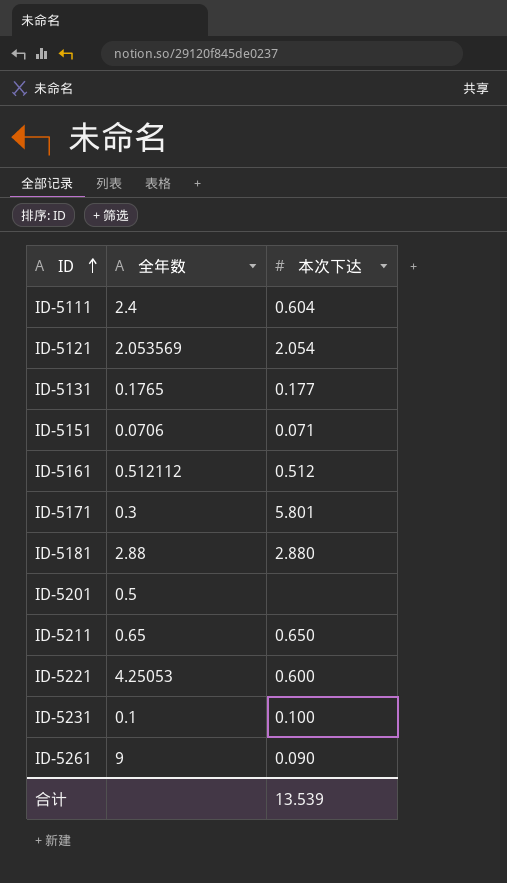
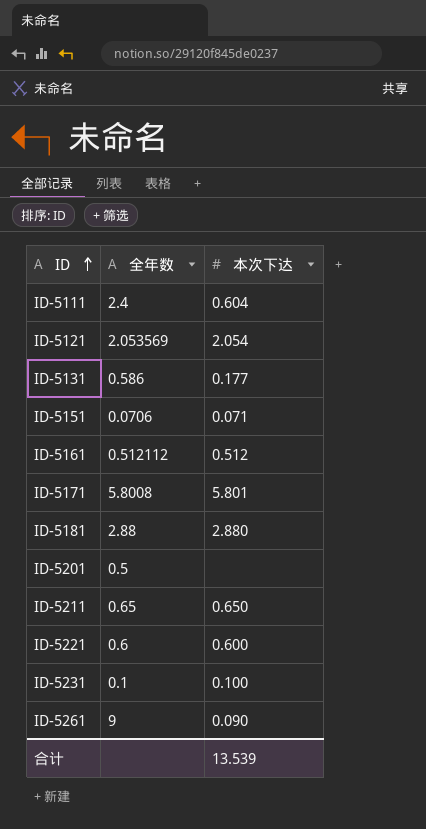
ID-5131 | 全年数: 0.1765 -> 0.586
ID-5171 | 全年数: 0.3 -> 5.8008
ID-5221 | 全年数: 4.25053 -> 0.6

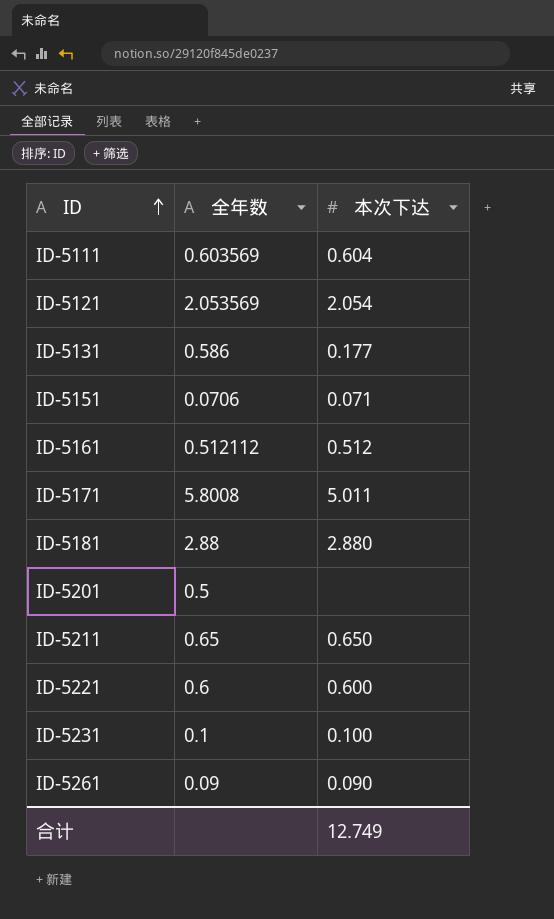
ID-5111 | 全年数: 2.4 -> 0.603569
ID-5171 | 本次下达: 5.801 -> 5.011
ID-5261 | 全年数: 9 -> 0.09
合计 | 本次下达: 13.539 -> 12.749

